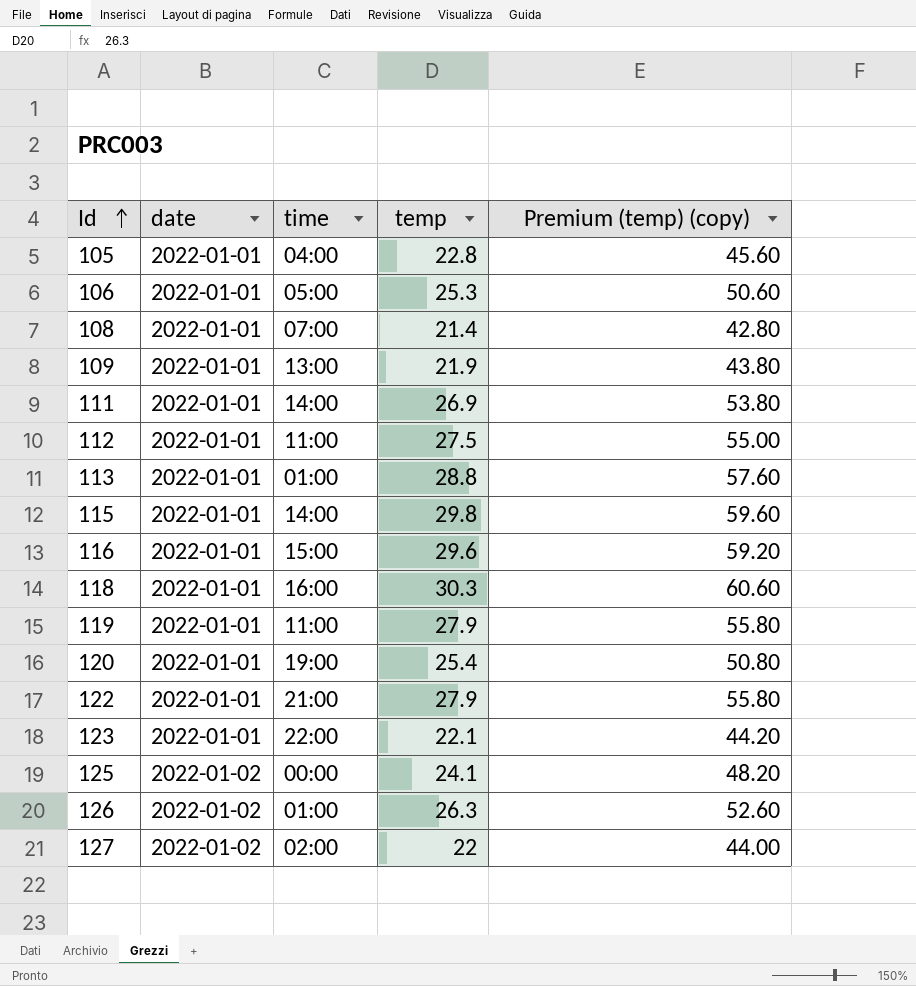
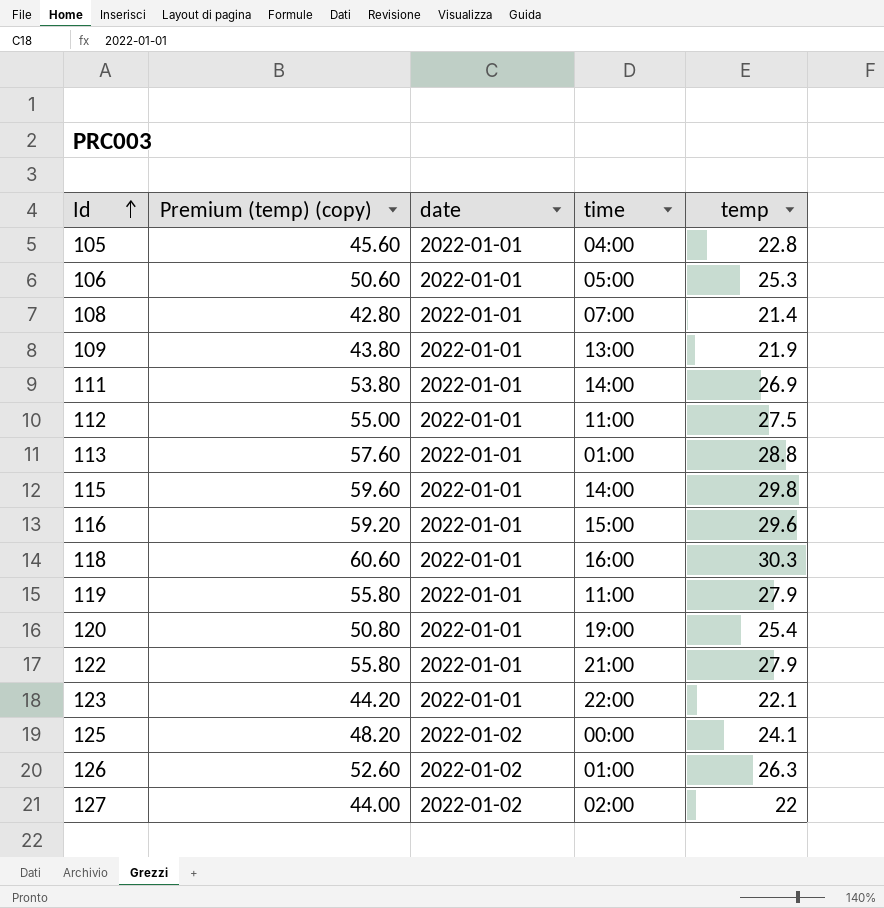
column Premium (temp) (copy) | position: 5 -> 2

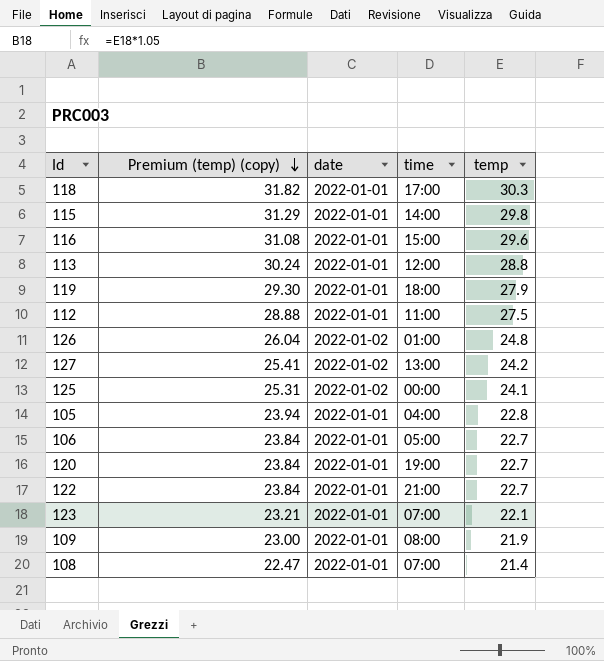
row order: Id ascending -> Premium (temp) (copy) descending
column Premium (temp) (copy) | formula: [temp] * 2 -> [temp] * 1.05
row 111: 53.80 | 2022-01-01 | 14:00 | 26.9 -> none
118 | time: 16:00 -> 17:00
113 | time: 01:00 -> 12:00
119 | time: 11:00 -> 18:00
126 | temp: 26.3 -> 24.8
127 | time: 02:00 -> 13:00
127 | temp: 22 -> 24.2
106 | temp: 25.3 -> 22.7
120 | temp: 25.4 -> 22.7
122 | temp: 27.9 -> 22.7
123 | time: 22:00 -> 07:00
109 | time: 13:00 -> 08:00

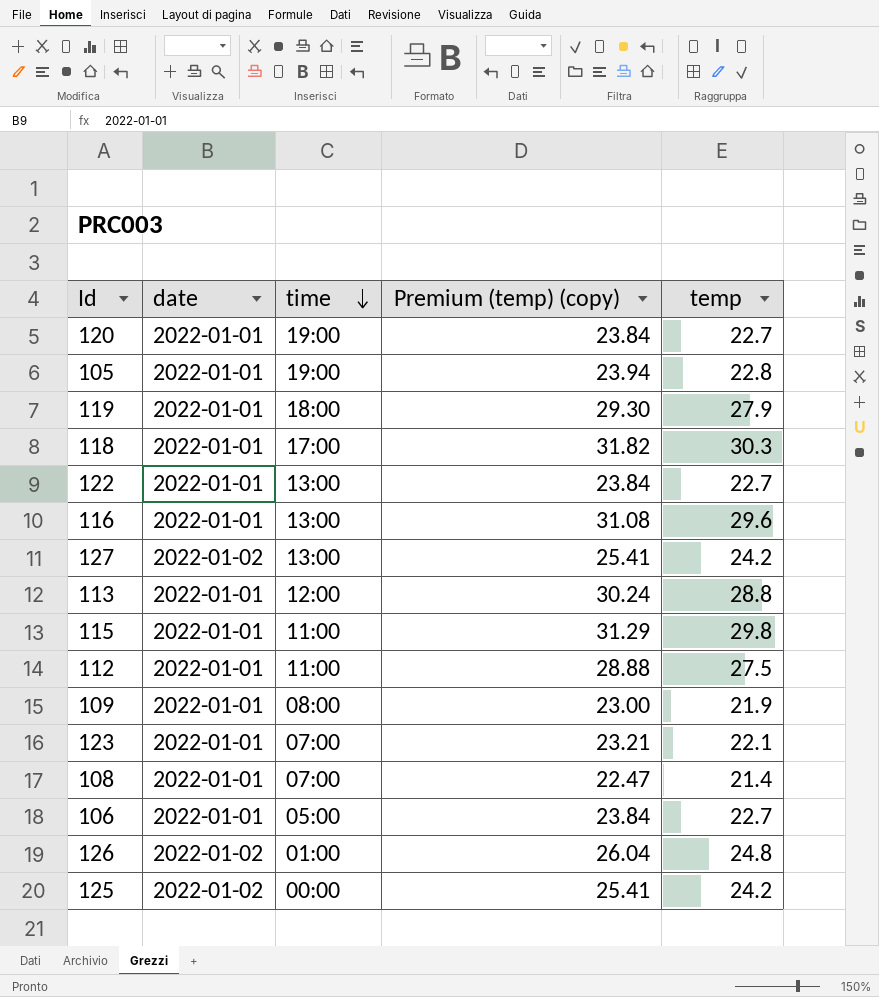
row order: Premium (temp) (copy) descending -> time descending
column Premium (temp) (copy) | position: 2 -> 4
105 | time: 04:00 -> 19:00
122 | time: 21:00 -> 13:00
116 | time: 15:00 -> 13:00
115 | time: 14:00 -> 11:00
125 | Premium (temp) (copy): 25.31 -> 25.41
125 | temp: 24.1 -> 24.2

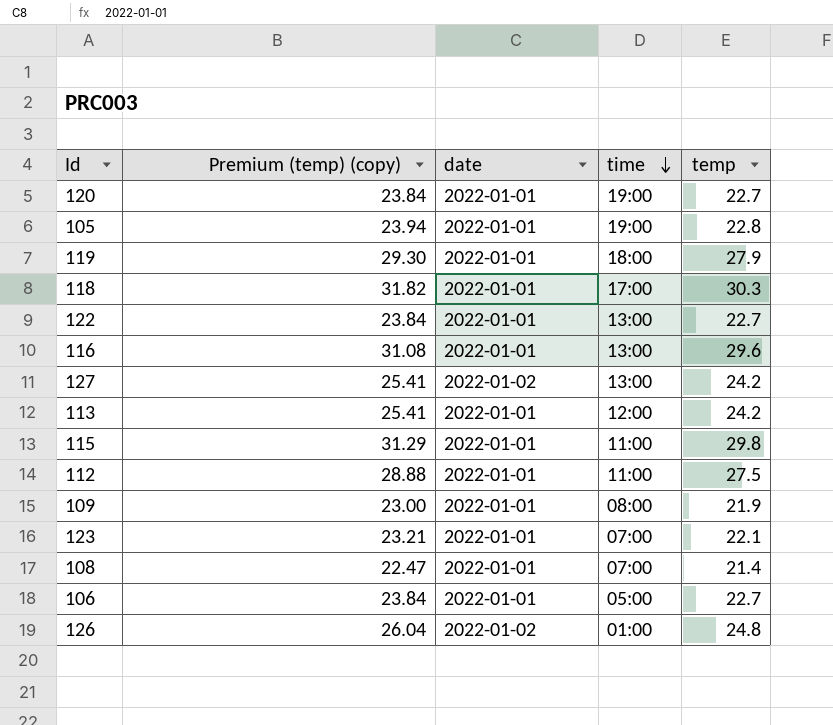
column Premium (temp) (copy) | position: 4 -> 2
row 125: 2022-01-02 | 00:00 | 25.41 | 24.2 -> none
113 | Premium (temp) (copy): 30.24 -> 25.41
113 | temp: 28.8 -> 24.2

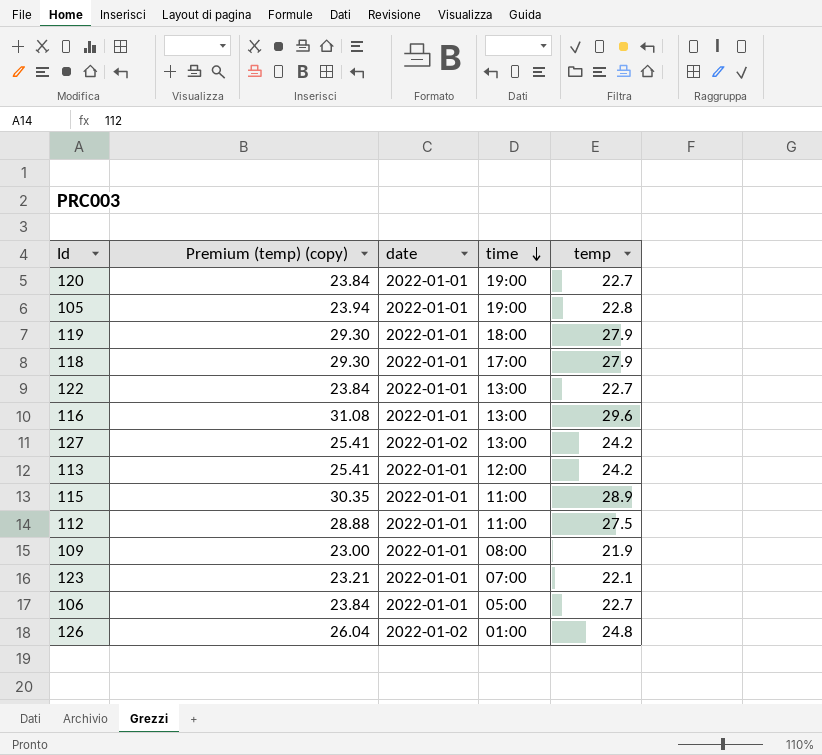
row 108: 22.47 | 2022-01-01 | 07:00 | 21.4 -> none
118 | Premium (temp) (copy): 31.82 -> 29.30
118 | temp: 30.3 -> 27.9
115 | Premium (temp) (copy): 31.29 -> 30.35
115 | temp: 29.8 -> 28.9

